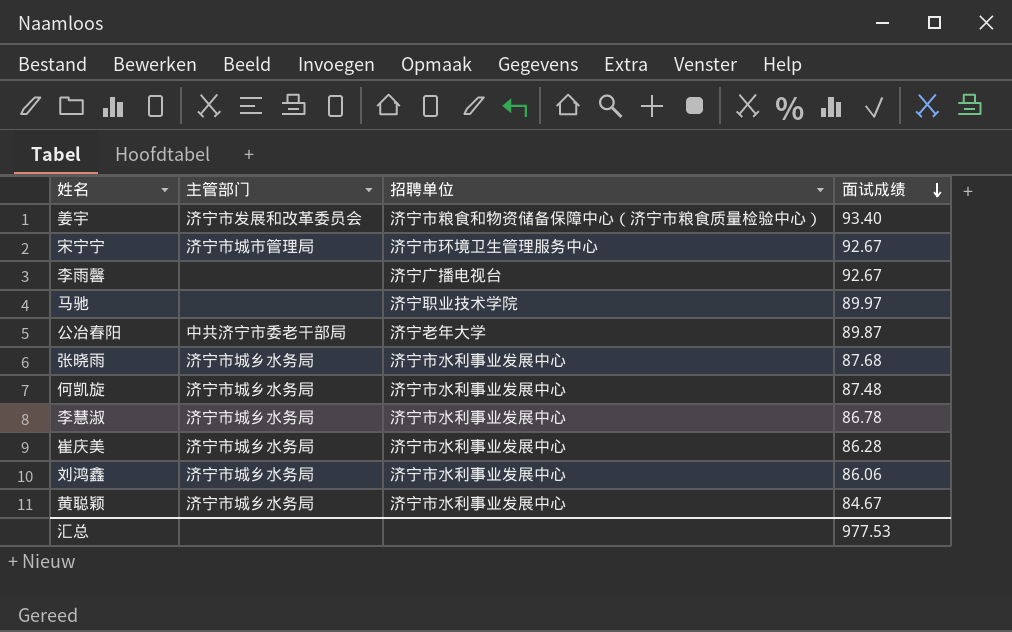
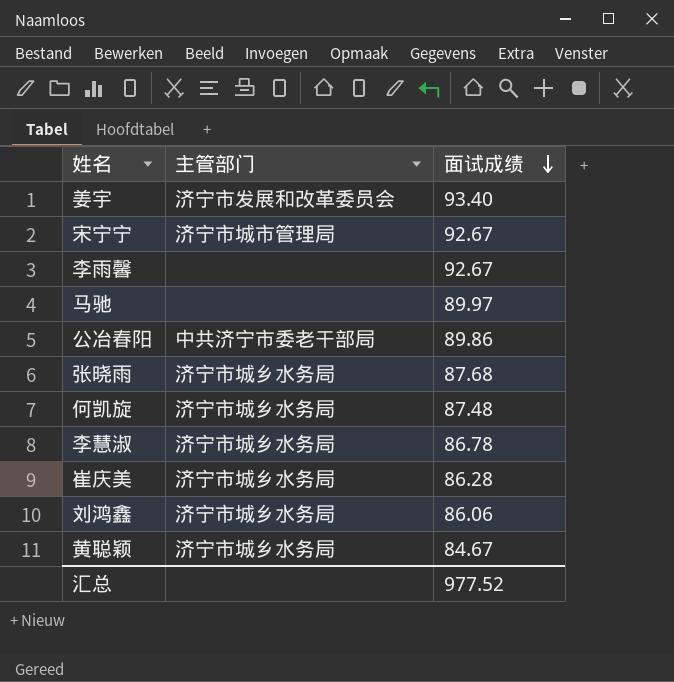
column 招聘单位 | position: 3 -> none
公冶春阳 | 面试成绩: 89.87 -> 89.86
汇总 | 面试成绩: 977.53 -> 977.52

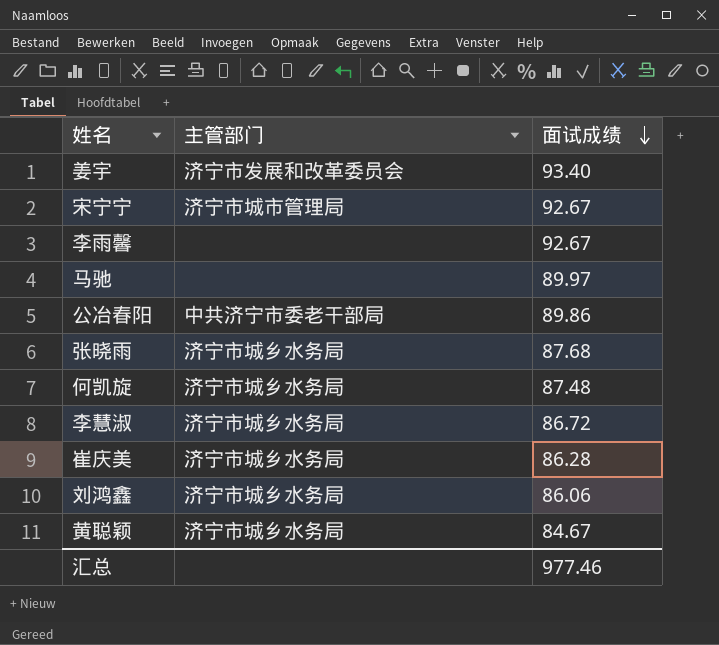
李慧淑 | 面试成绩: 86.78 -> 86.72
汇总 | 面试成绩: 977.52 -> 977.46

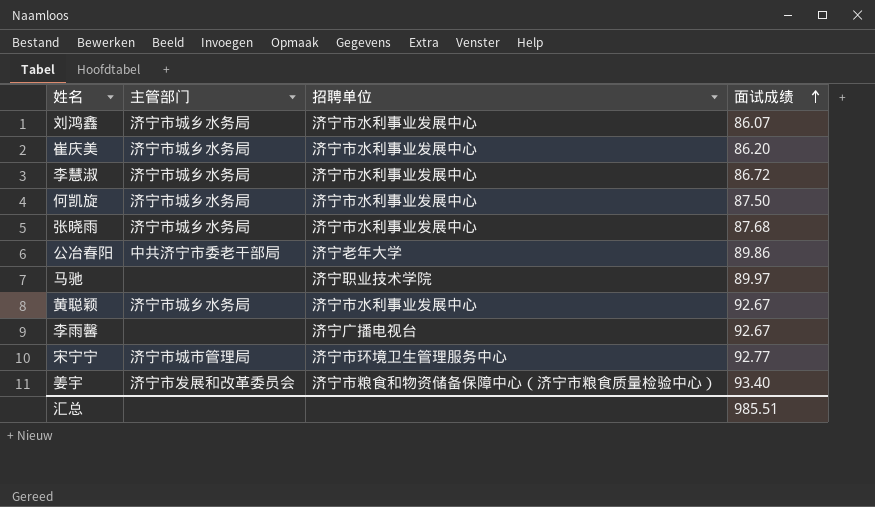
row order: 面试成绩 descending -> 面试成绩 ascending
column 招聘单位 | position: none -> 3
刘鸿鑫 | 面试成绩: 86.06 -> 86.07
崔庆美 | 面试成绩: 86.28 -> 86.20
何凯旋 | 面试成绩: 87.48 -> 87.50
黄聪颖 | 面试成绩: 84.67 -> 92.67
宋宁宁 | 面试成绩: 92.67 -> 92.77
汇总 | 面试成绩: 977.46 -> 985.51

